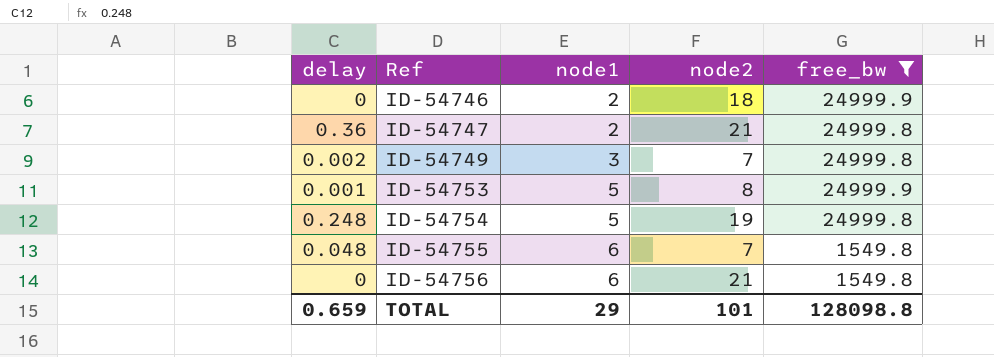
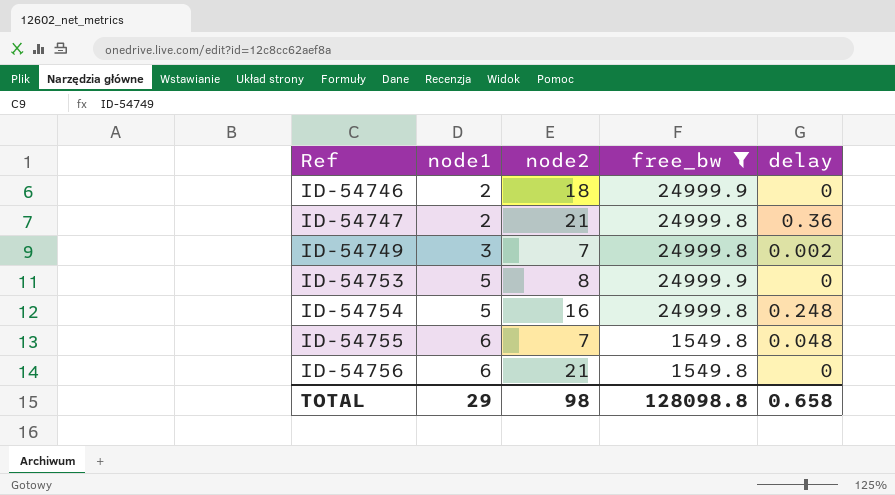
column delay | position: 1 -> 5
ID-54753 | delay: 0.001 -> 0
ID-54754 | node2: 19 -> 16
TOTAL | node2: 101 -> 98
TOTAL | delay: 0.659 -> 0.658

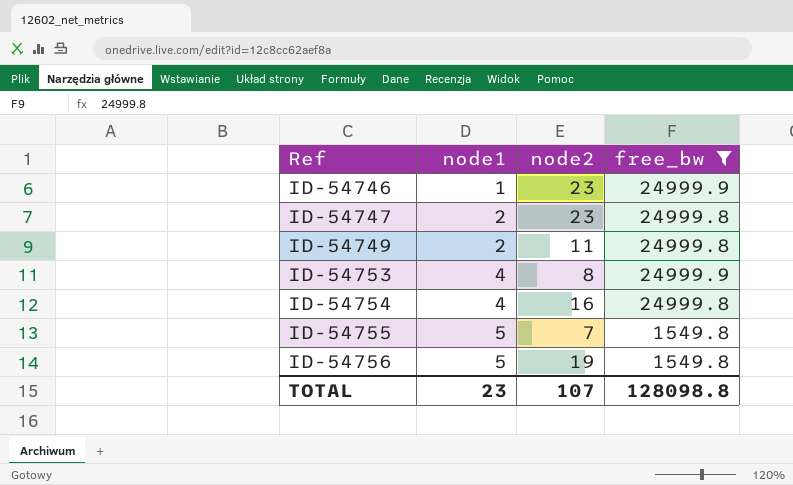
column delay | position: 5 -> none
ID-54746 | node1: 2 -> 1
ID-54746 | node2: 18 -> 23
ID-54747 | node2: 21 -> 23
ID-54749 | node1: 3 -> 2
ID-54749 | node2: 7 -> 11
ID-54753 | node1: 5 -> 4
ID-54754 | node1: 5 -> 4
ID-54755 | node1: 6 -> 5
ID-54756 | node1: 6 -> 5
ID-54756 | node2: 21 -> 19
TOTAL | node1: 29 -> 23
TOTAL | node2: 98 -> 107

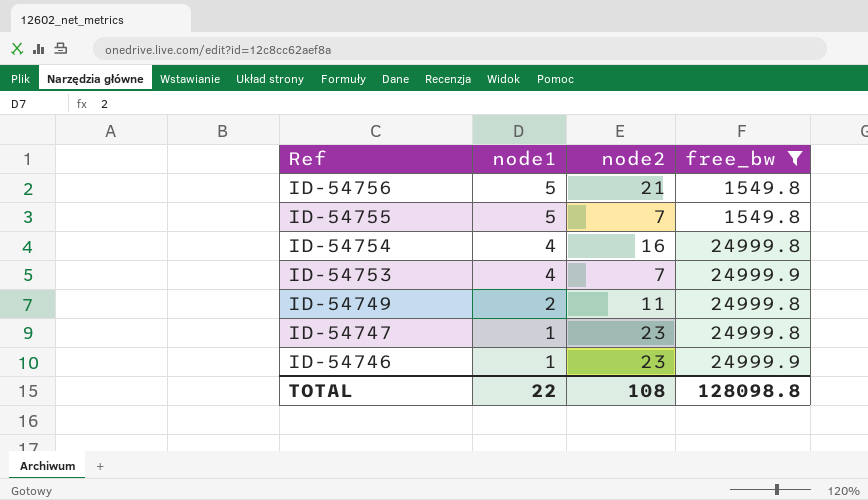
row order: Ref ascending -> Ref descending
ID-54756 | node2: 19 -> 21
ID-54753 | node2: 8 -> 7
ID-54747 | node1: 2 -> 1
TOTAL | node1: 23 -> 22
TOTAL | node2: 107 -> 108

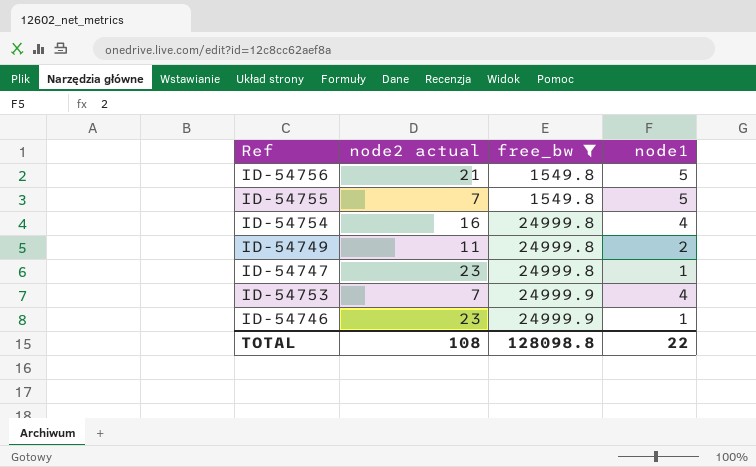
row order: Ref descending -> free_bw ascending
column name: node2 -> node2 actual
column node1 | position: 2 -> 4

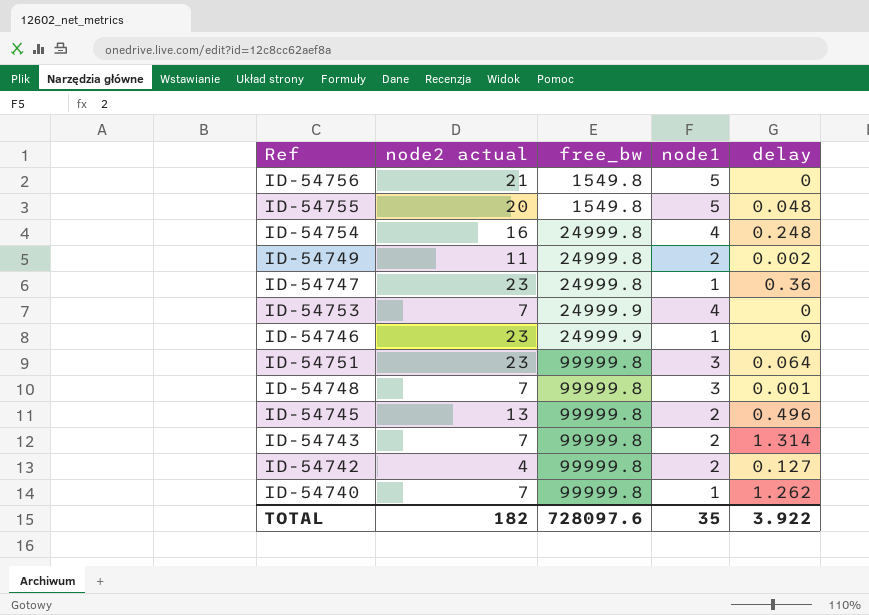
filter: free_bw != 99999.8 -> none
column delay | position: none -> 5
ID-54755 | node2 actual: 7 -> 20
TOTAL | node2 actual: 108 -> 182
TOTAL | free_bw: 128098.8 -> 728097.6
TOTAL | node1: 22 -> 35

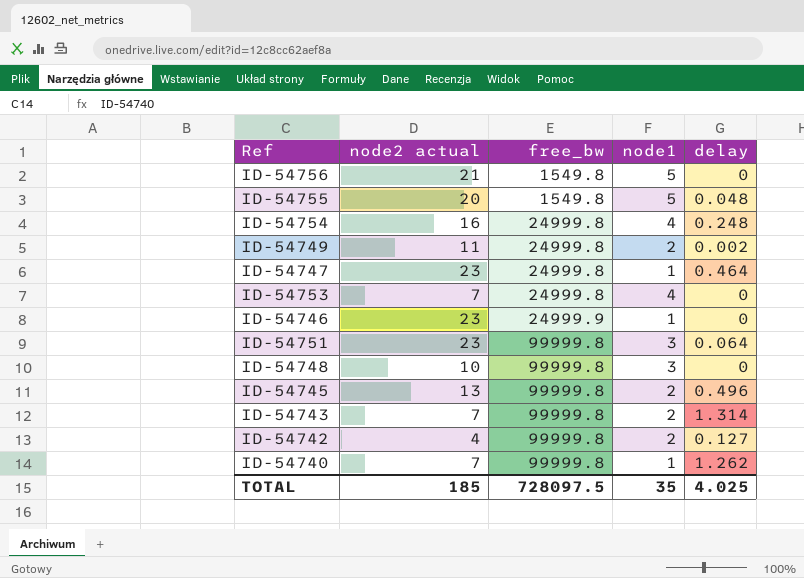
ID-54747 | delay: 0.36 -> 0.464
ID-54753 | free_bw: 24999.9 -> 24999.8
ID-54748 | node2 actual: 7 -> 10
ID-54748 | delay: 0.001 -> 0
TOTAL | node2 actual: 182 -> 185
TOTAL | free_bw: 728097.6 -> 728097.5
TOTAL | delay: 3.922 -> 4.025

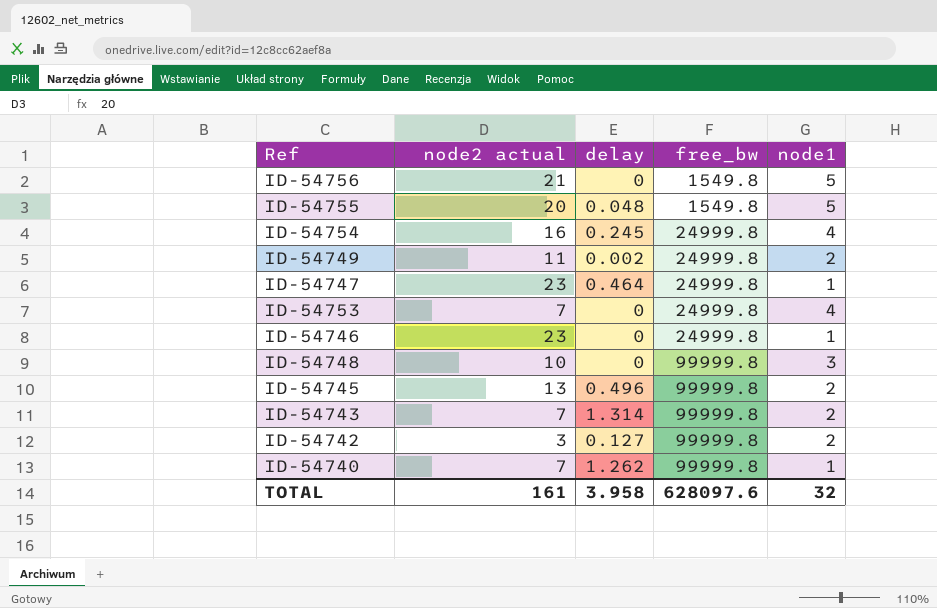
column delay | position: 5 -> 3
row ID-54751: 23 | 99999.8 | 3 | 0.064 -> none
ID-54754 | delay: 0.248 -> 0.245
ID-54746 | free_bw: 24999.9 -> 24999.8
ID-54742 | node2 actual: 4 -> 3
TOTAL | node2 actual: 185 -> 161
TOTAL | delay: 4.025 -> 3.958
TOTAL | free_bw: 728097.5 -> 628097.6
TOTAL | node1: 35 -> 32

